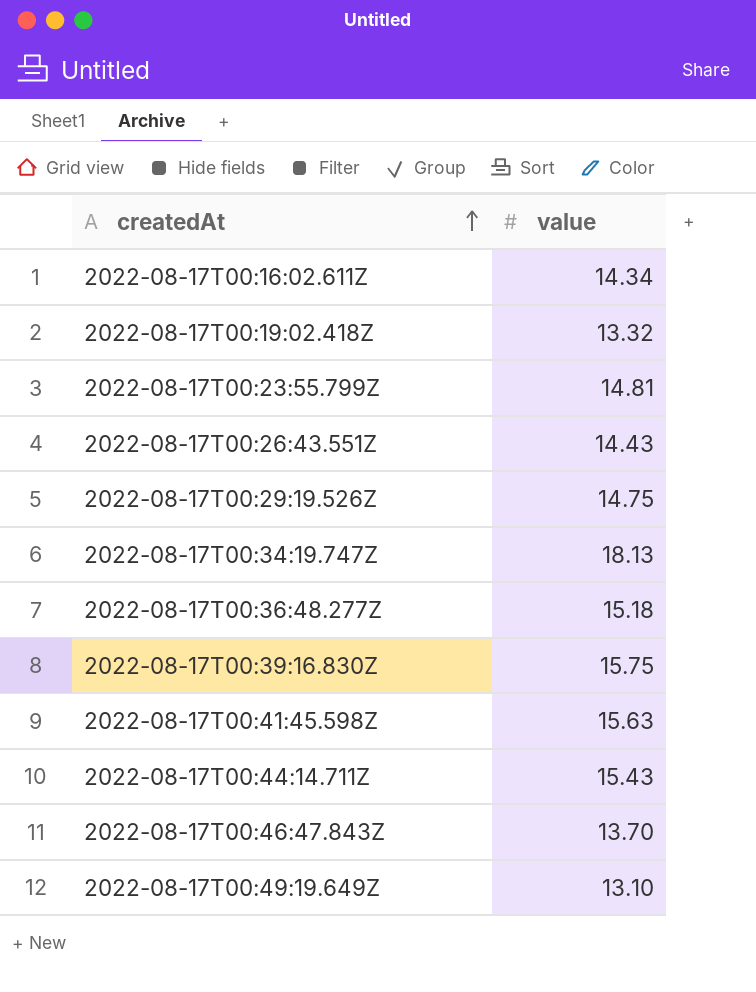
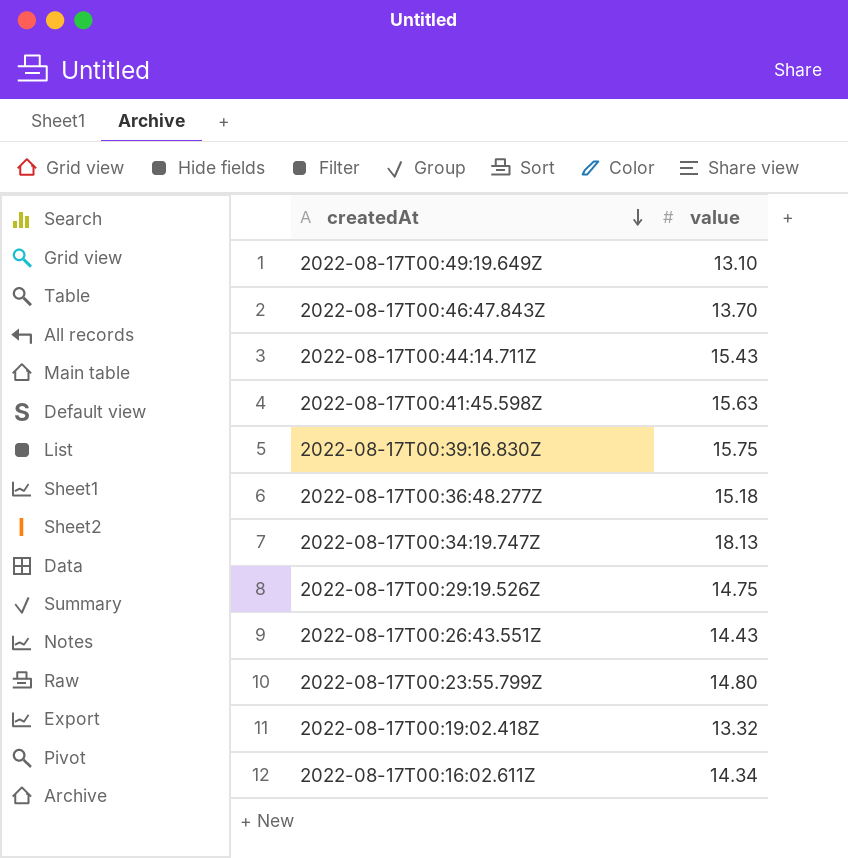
row order: createdAt ascending -> createdAt descending
2022-08-17T00:23:55.799Z | value: 14.81 -> 14.80

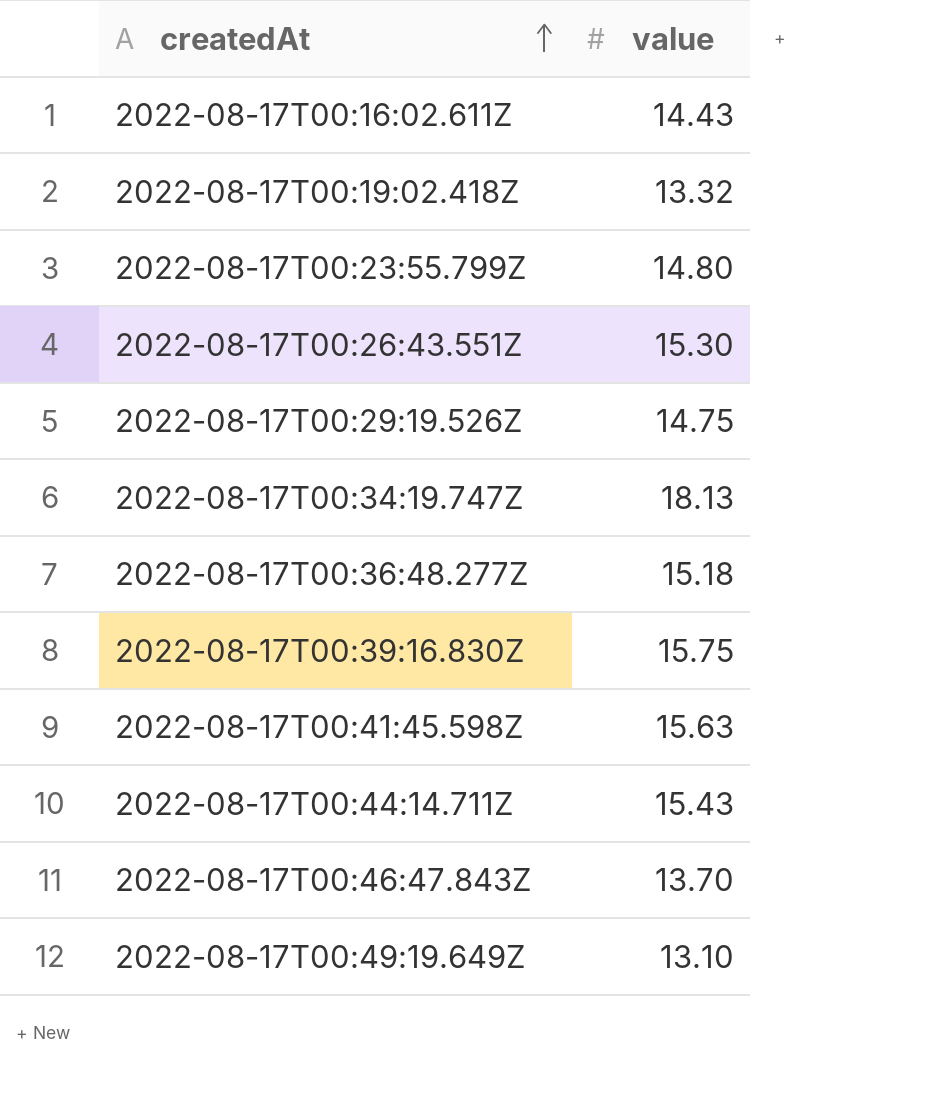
row order: createdAt descending -> createdAt ascending
2022-08-17T00:16:02.611Z | value: 14.34 -> 14.43
2022-08-17T00:26:43.551Z | value: 14.43 -> 15.30

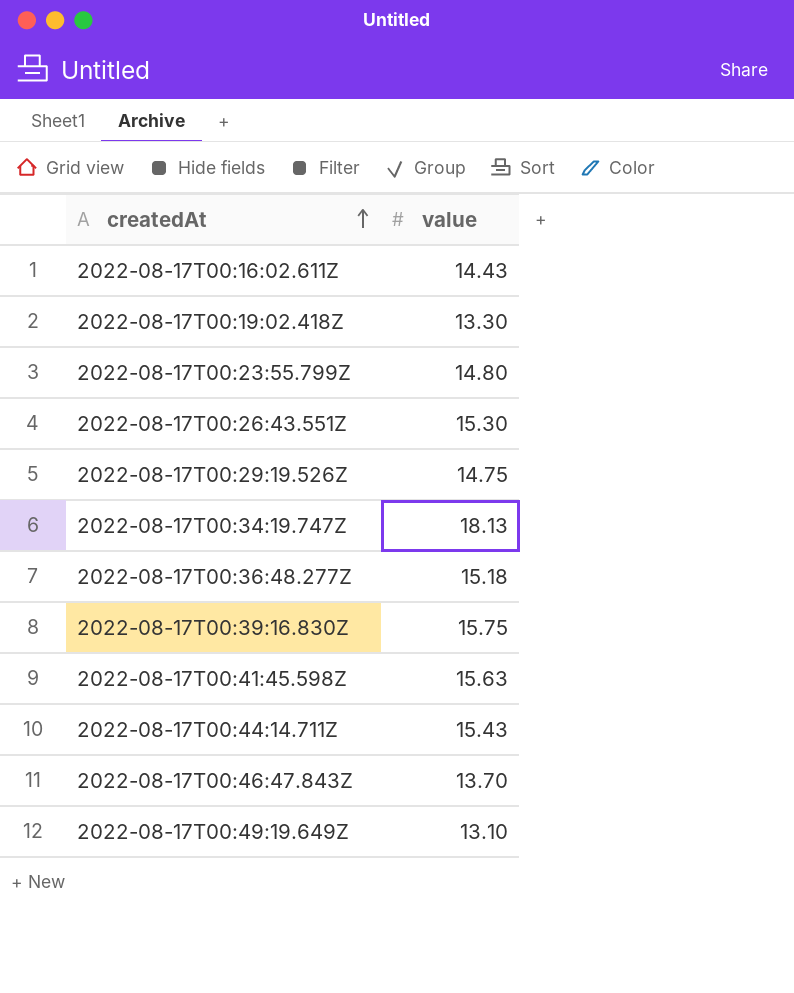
2022-08-17T00:19:02.418Z | value: 13.32 -> 13.30

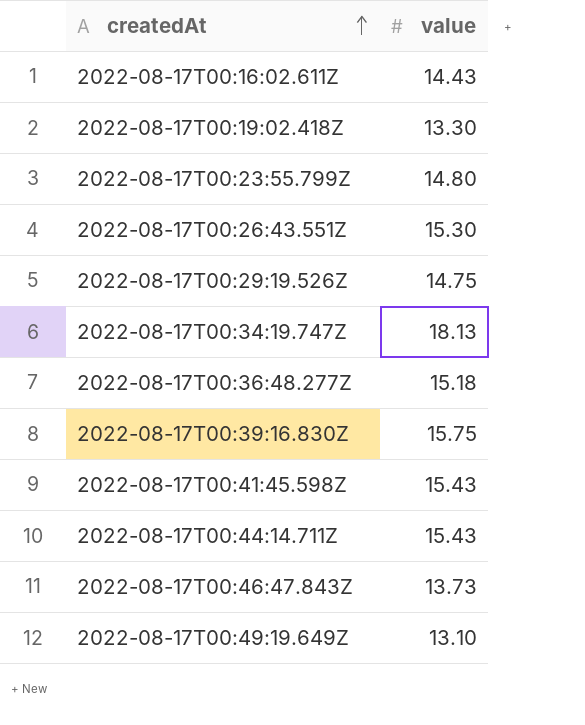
2022-08-17T00:41:45.598Z | value: 15.63 -> 15.43
2022-08-17T00:46:47.843Z | value: 13.70 -> 13.73

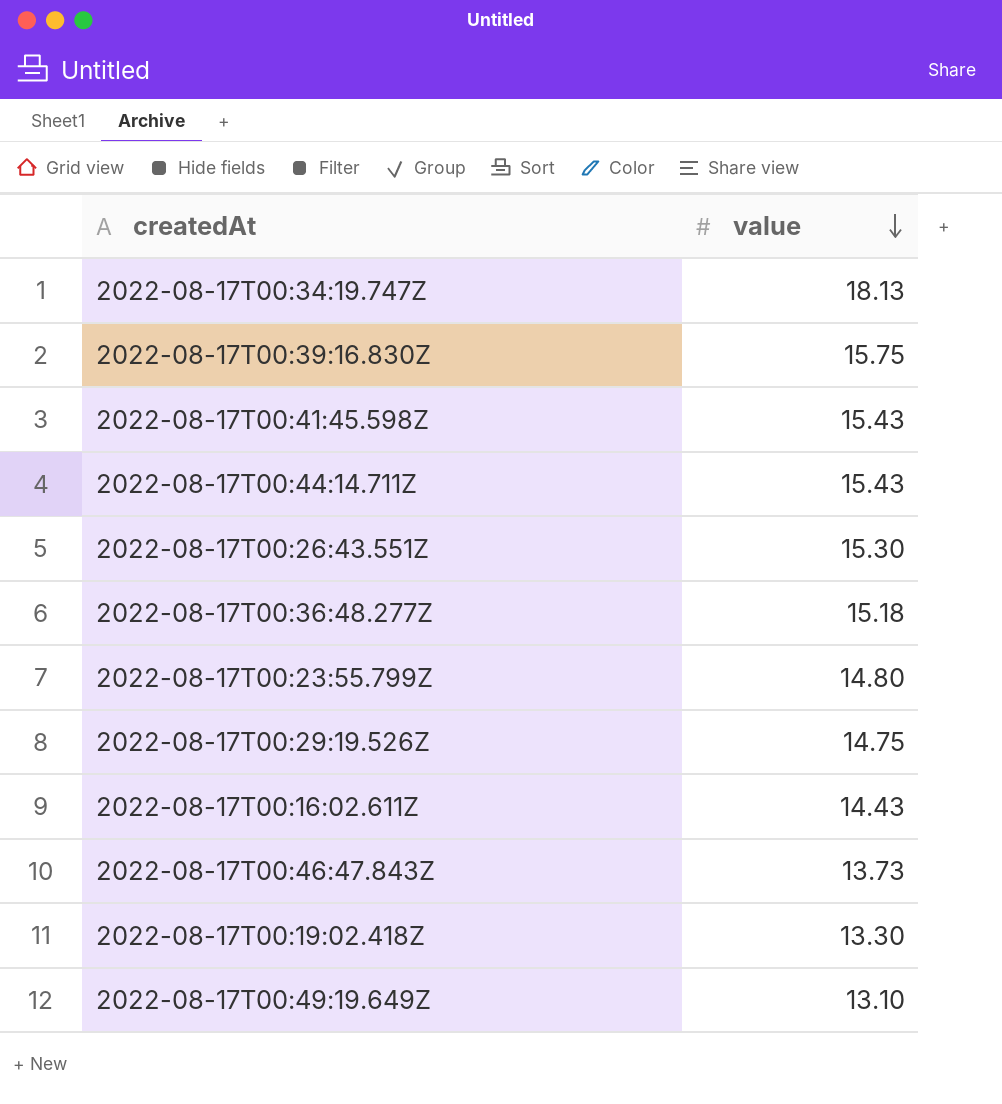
row order: createdAt ascending -> value descending

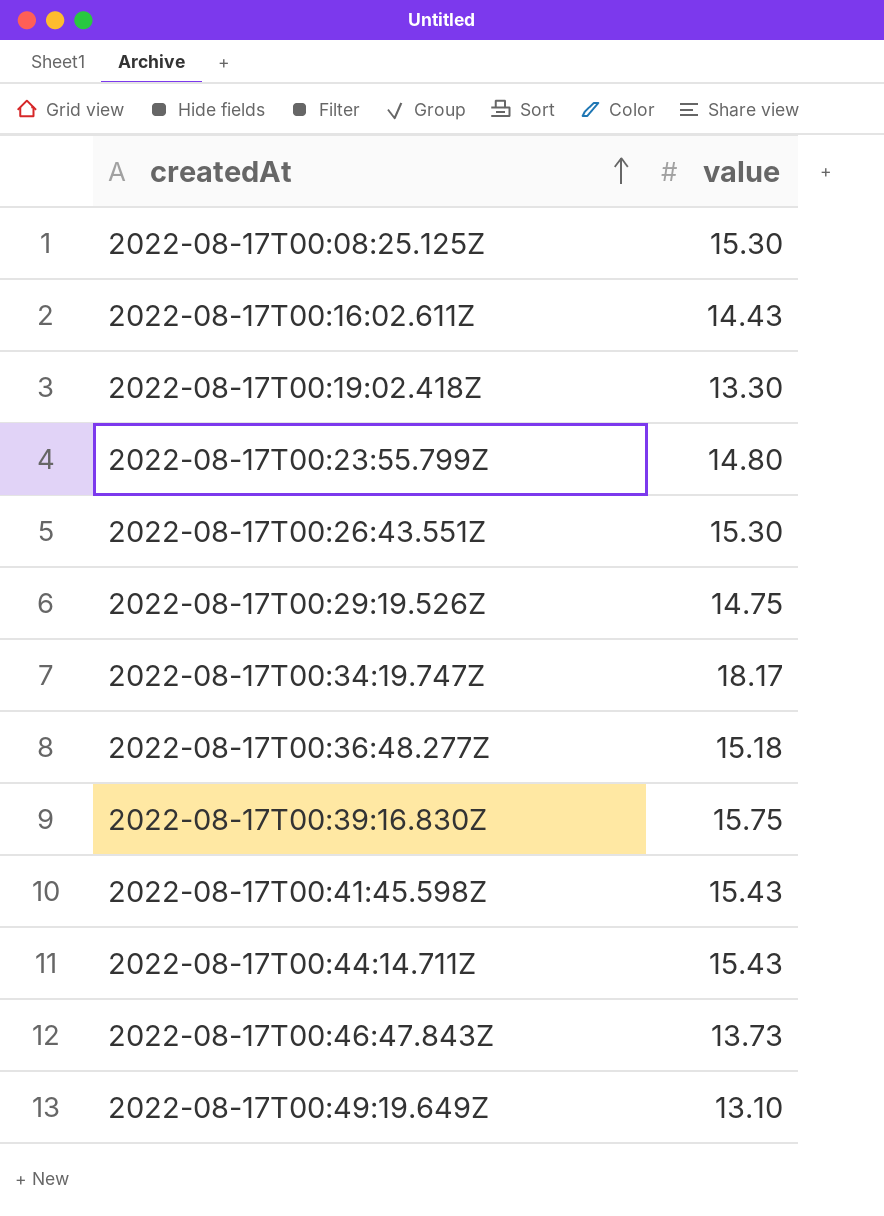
row order: value descending -> createdAt ascending
row 2022-08-17T00:08:25.125Z: none -> 15.30
2022-08-17T00:34:19.747Z | value: 18.13 -> 18.17

